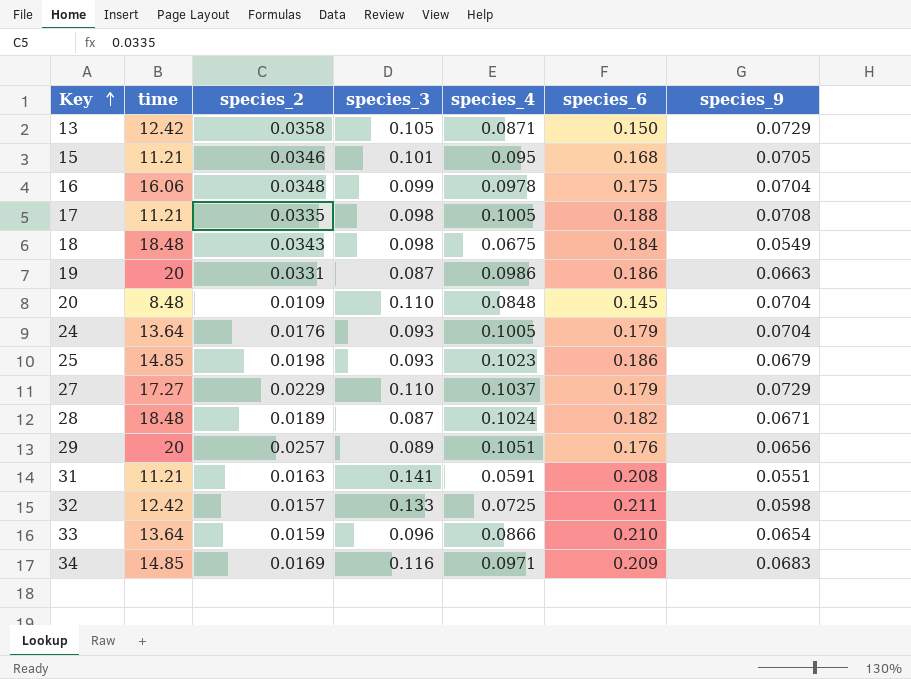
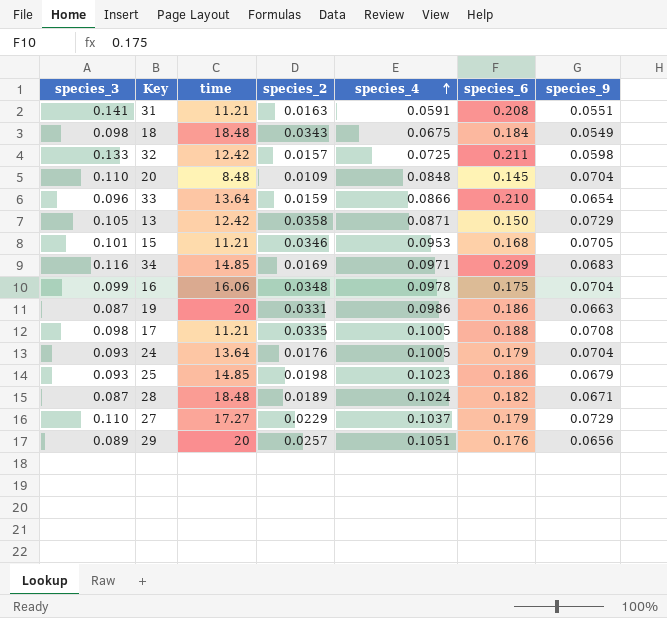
row order: Key ascending -> species_4 ascending
column species_3 | position: 4 -> 1
15 | species_4: 0.095 -> 0.0953

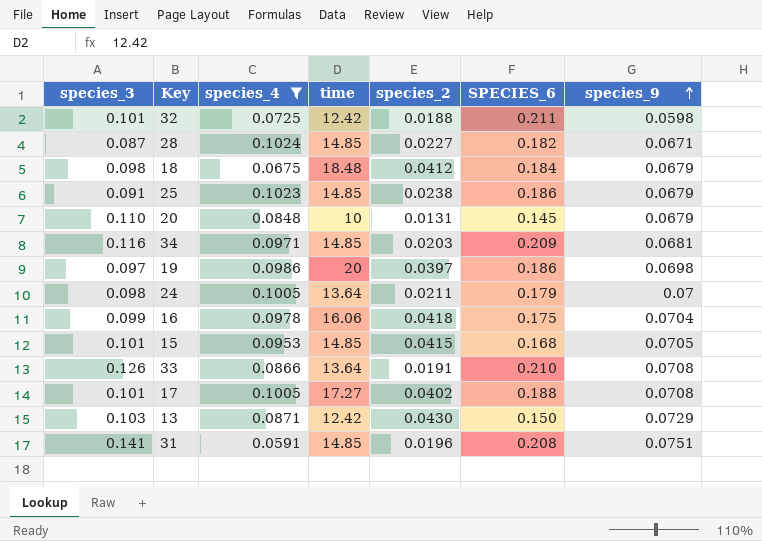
filter: none -> species_4 <= 0.1024
row order: species_4 ascending -> species_9 ascending
column species_4 | position: 5 -> 3
column name: species_6 -> SPECIES_6
32 | species_3: 0.133 -> 0.101
32 | species_2: 0.0157 -> 0.0188
28 | time: 18.48 -> 14.85
28 | species_2: 0.0189 -> 0.0227
18 | species_2: 0.0343 -> 0.0412
18 | species_9: 0.0549 -> 0.0679
25 | species_3: 0.093 -> 0.091
25 | species_2: 0.0198 -> 0.0238
20 | time: 8.48 -> 10
20 | species_2: 0.0109 -> 0.0131
20 | species_9: 0.0704 -> 0.0679
34 | species_2: 0.0169 -> 0.0203
34 | species_9: 0.0683 -> 0.0681
19 | species_3: 0.087 -> 0.097
19 | species_2: 0.0331 -> 0.0397
19 | species_9: 0.0663 -> 0.0698
24 | species_3: 0.093 -> 0.098
24 | species_2: 0.0176 -> 0.0211
24 | species_9: 0.0704 -> 0.07
16 | species_2: 0.0348 -> 0.0418
15 | time: 11.21 -> 14.85
15 | species_2: 0.0346 -> 0.0415
33 | species_3: 0.096 -> 0.126
33 | species_2: 0.0159 -> 0.0191
33 | species_9: 0.0654 -> 0.0708
17 | species_3: 0.098 -> 0.101
17 | time: 11.21 -> 17.27
17 | species_2: 0.0335 -> 0.0402
13 | species_3: 0.105 -> 0.103
13 | species_2: 0.0358 -> 0.0430
31 | time: 11.21 -> 14.85
31 | species_2: 0.0163 -> 0.0196
31 | species_9: 0.0551 -> 0.0751

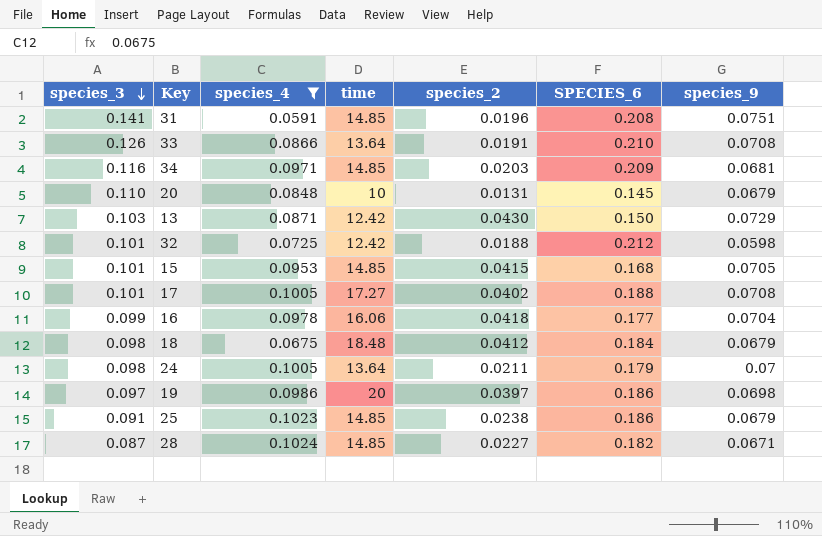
row order: species_9 ascending -> species_3 descending
32 | SPECIES_6: 0.211 -> 0.212
16 | SPECIES_6: 0.175 -> 0.177

